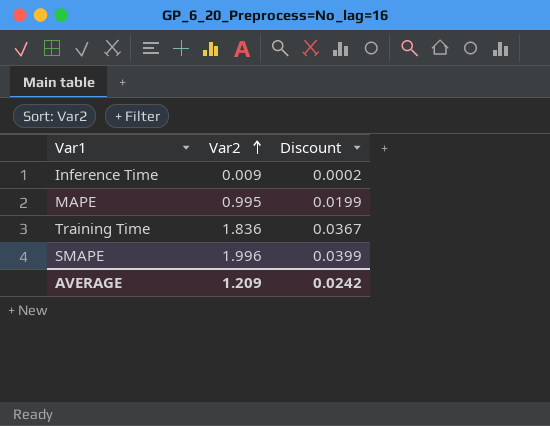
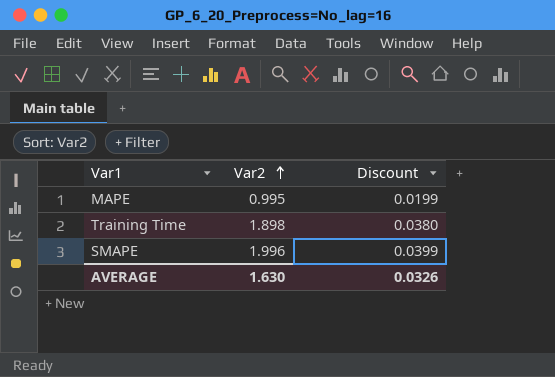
row Inference Time: 0.009 | 0.0002 -> none
Training Time | Var2: 1.836 -> 1.898
Training Time | Discount: 0.0367 -> 0.0380
AVERAGE | Var2: 1.209 -> 1.630
AVERAGE | Discount: 0.0242 -> 0.0326

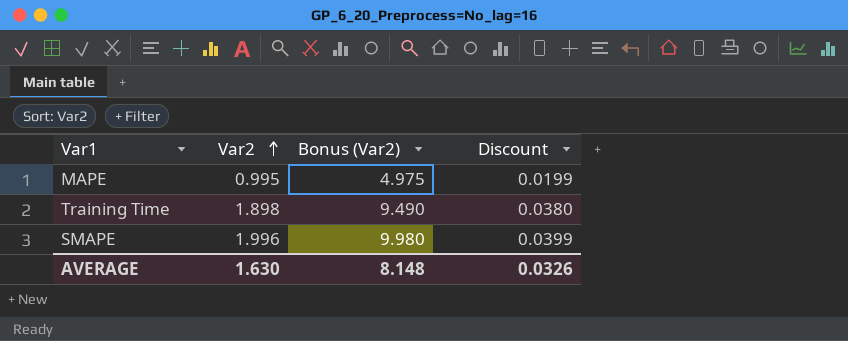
column Bonus (Var2) | formula: none -> [Var2] * 5

